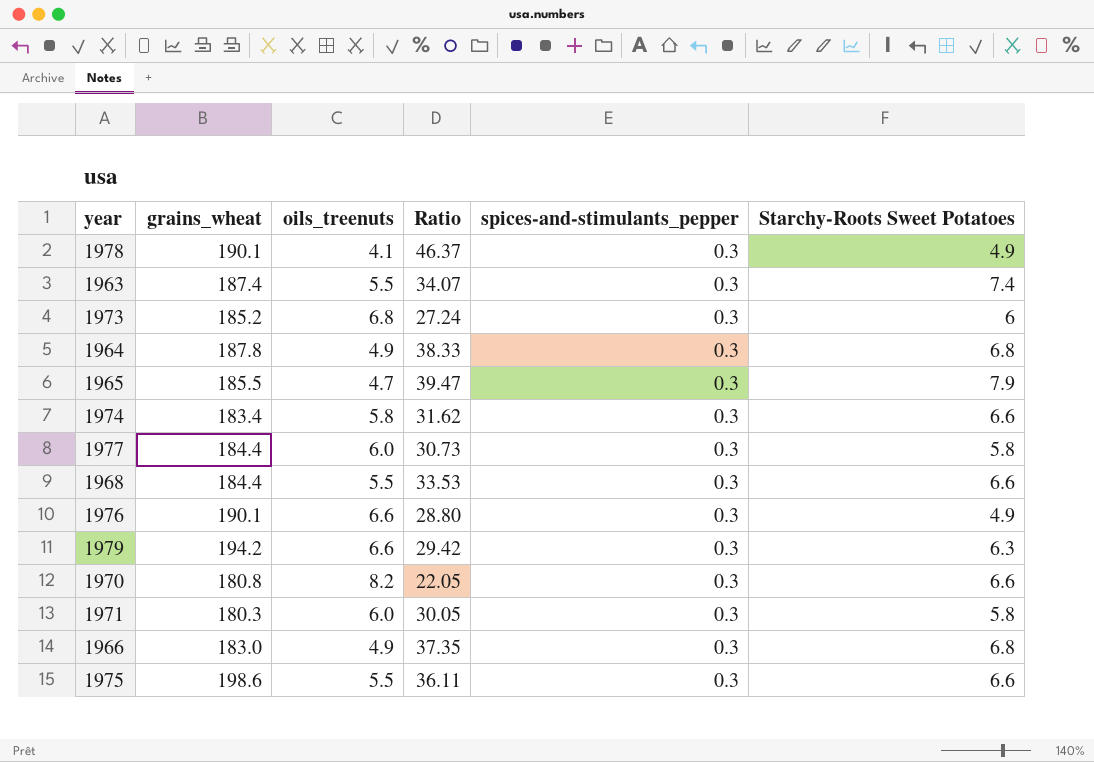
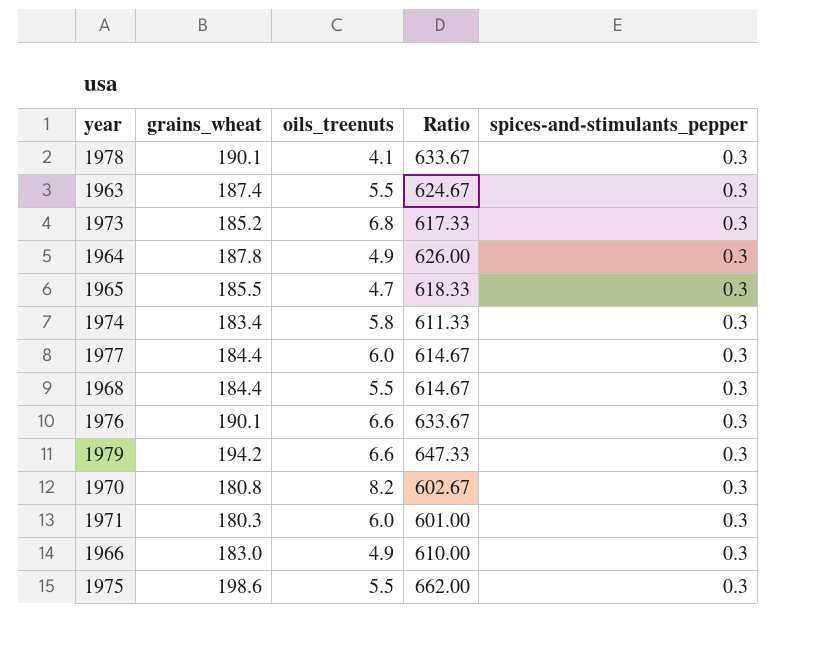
column Starchy-Roots Sweet Potatoes | position: 6 -> none
column Ratio | formula: [grains_wheat] / [oils_treenuts] -> [grains_wheat] / [spices-and-stimulants_pepper]

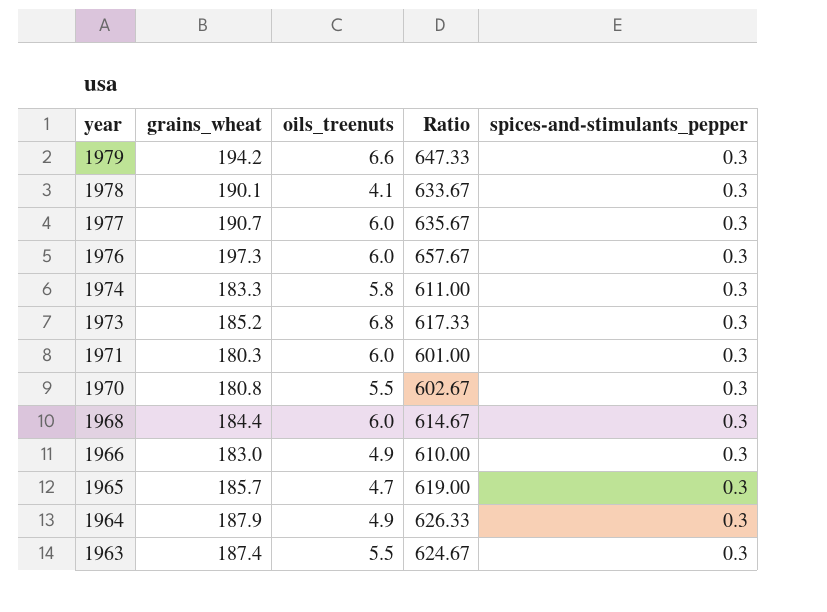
row order: none -> year descending
row 1975: 198.6 | 5.5 | 662.00 | 0.3 -> none
1977 | grains_wheat: 184.4 -> 190.7
1977 | Ratio: 614.67 -> 635.67
1976 | grains_wheat: 190.1 -> 197.3
1976 | oils_treenuts: 6.6 -> 6.0
1976 | Ratio: 633.67 -> 657.67
1974 | grains_wheat: 183.4 -> 183.3
1974 | Ratio: 611.33 -> 611.00
1970 | oils_treenuts: 8.2 -> 5.5
1968 | oils_treenuts: 5.5 -> 6.0
1965 | grains_wheat: 185.5 -> 185.7
1965 | Ratio: 618.33 -> 619.00
1964 | grains_wheat: 187.8 -> 187.9
1964 | Ratio: 626.00 -> 626.33

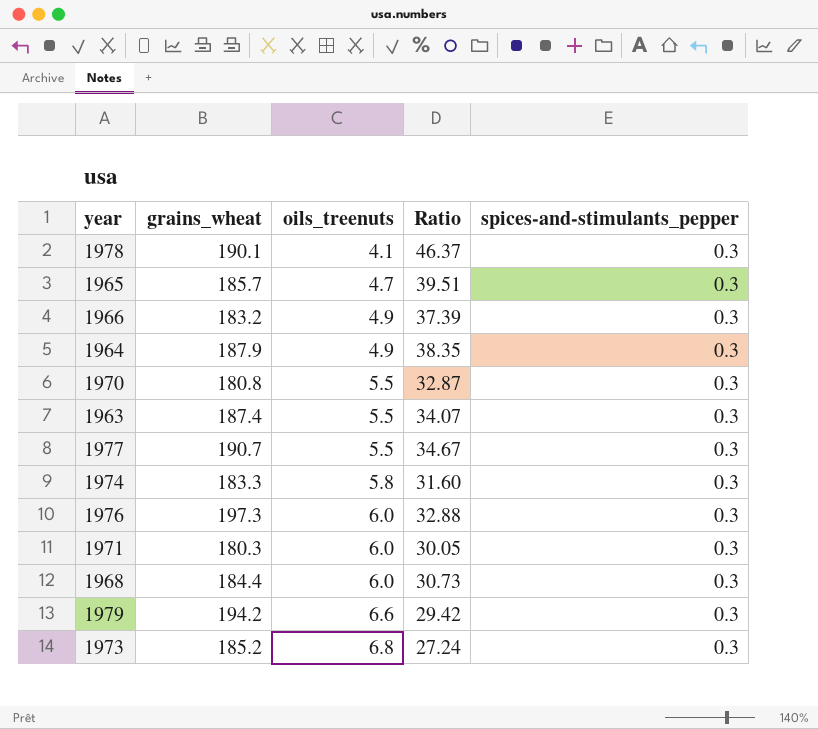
row order: year descending -> oils_treenuts ascending
column Ratio | formula: [grains_wheat] / [spices-and-stimulants_pepper] -> [grains_wheat] / [oils_treenuts]
1966 | grains_wheat: 183.0 -> 183.2
1977 | oils_treenuts: 6.0 -> 5.5

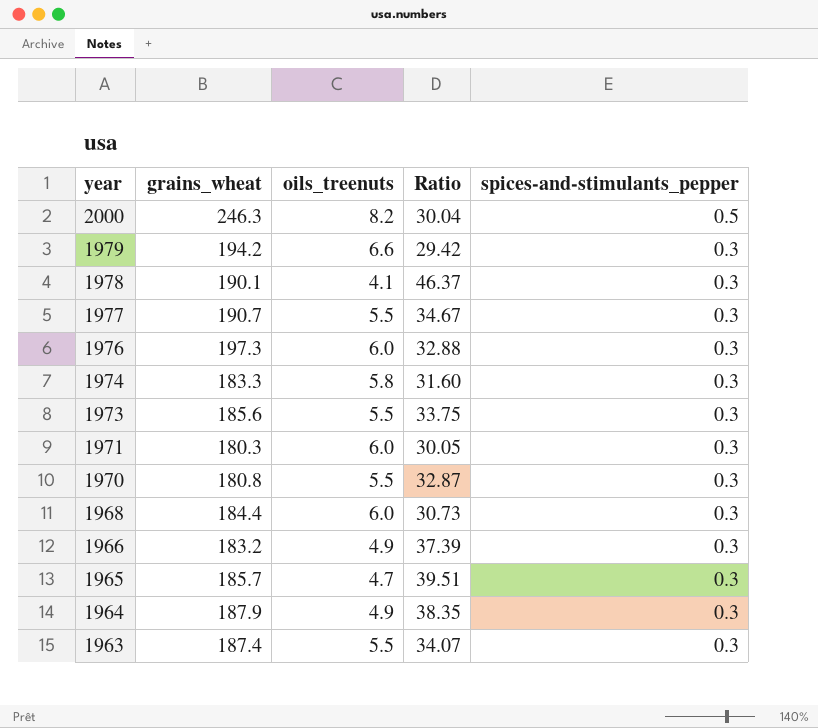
row order: oils_treenuts ascending -> year descending
row 2000: none -> 246.3 | 8.2 | 30.04 | 0.5
1973 | grains_wheat: 185.2 -> 185.6
1973 | oils_treenuts: 6.8 -> 5.5
1973 | Ratio: 27.24 -> 33.75

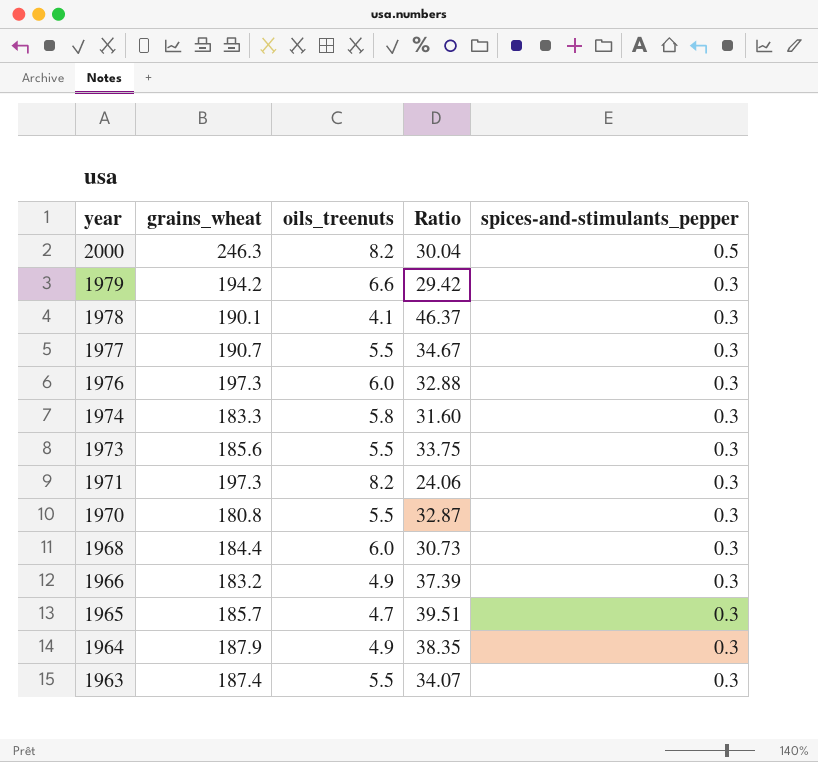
1971 | grains_wheat: 180.3 -> 197.3
1971 | oils_treenuts: 6.0 -> 8.2
1971 | Ratio: 30.05 -> 24.06

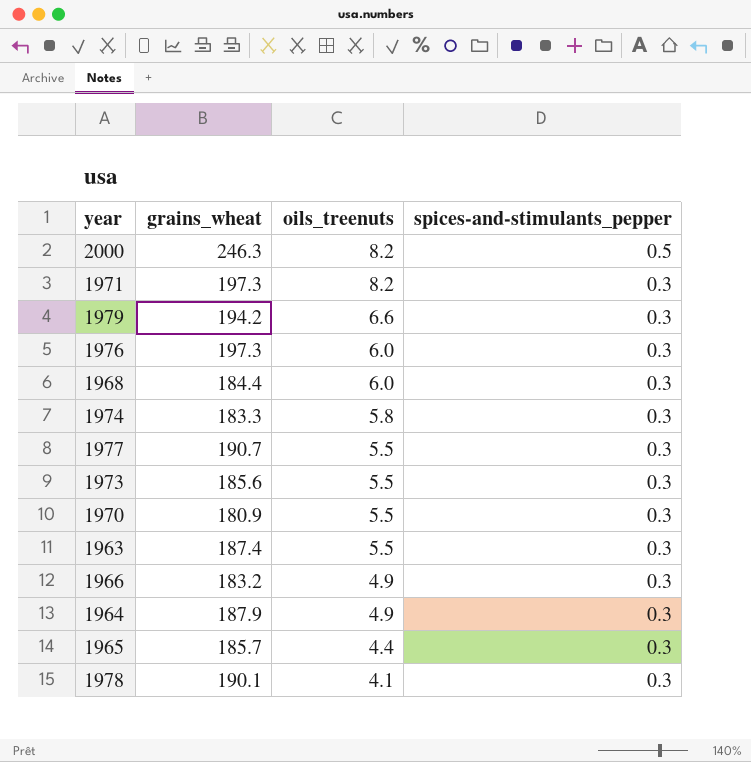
row order: year descending -> oils_treenuts descending
column Ratio | formula: [grains_wheat] / [oils_treenuts] -> none
1970 | grains_wheat: 180.8 -> 180.9
1965 | oils_treenuts: 4.7 -> 4.4

